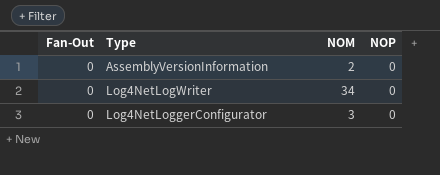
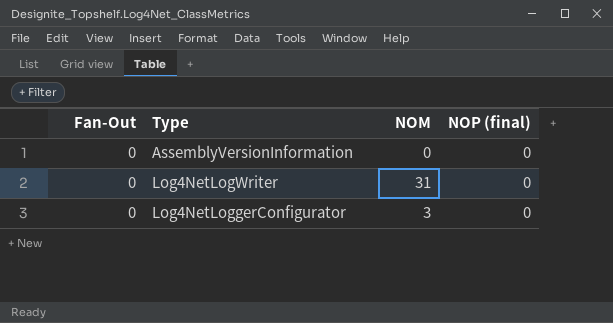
column name: NOP -> NOP (final)
AssemblyVersionInformation | NOM: 2 -> 0
Log4NetLogWriter | NOM: 34 -> 31

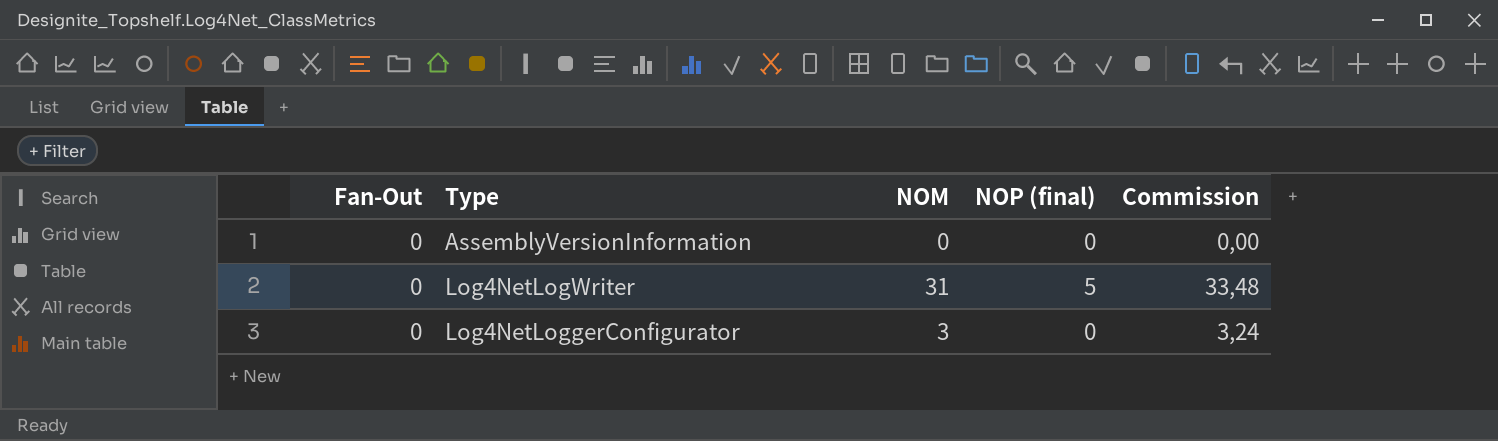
column Commission | formula: none -> [NOM] * 1,08
Log4NetLogWriter | NOP (final): 0 -> 5

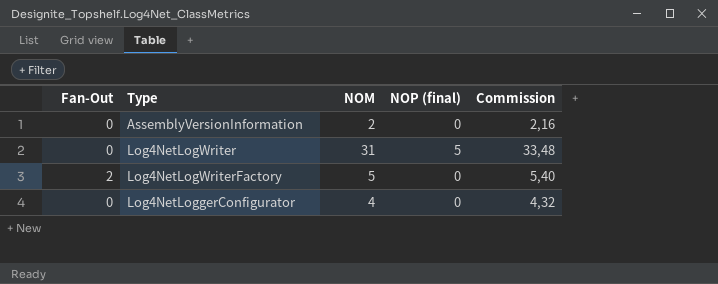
AssemblyVersionInformation | NOM: 0 -> 2
AssemblyVersionInformation | Commission: 0,00 -> 2,16
row Log4NetLogWriterFactory: none -> 2 | 5 | 0 | 5,40
Log4NetLoggerConfigurator | NOM: 3 -> 4
Log4NetLoggerConfigurator | Commission: 3,24 -> 4,32

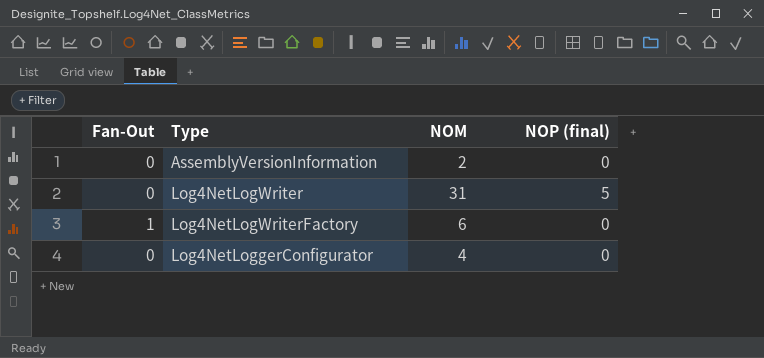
column Commission | formula: [NOM] * 1,08 -> none
Log4NetLogWriterFactory | Fan-Out: 2 -> 1
Log4NetLogWriterFactory | NOM: 5 -> 6

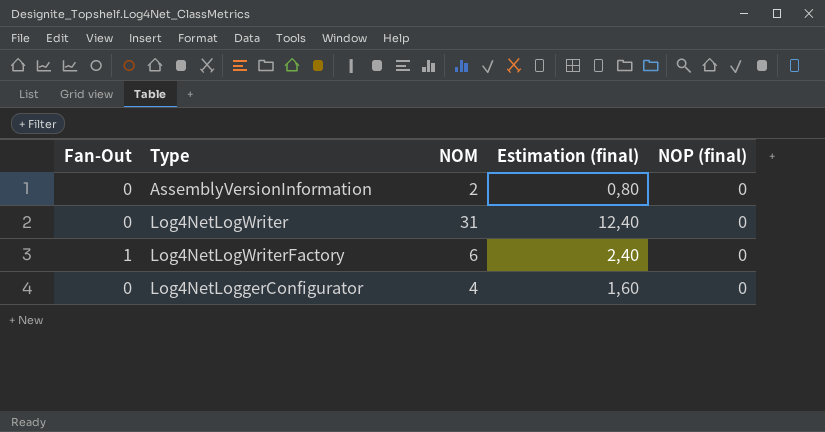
column Estimation (final) | formula: none -> [NOM] * 0,4
Log4NetLogWriter | NOP (final): 5 -> 0

